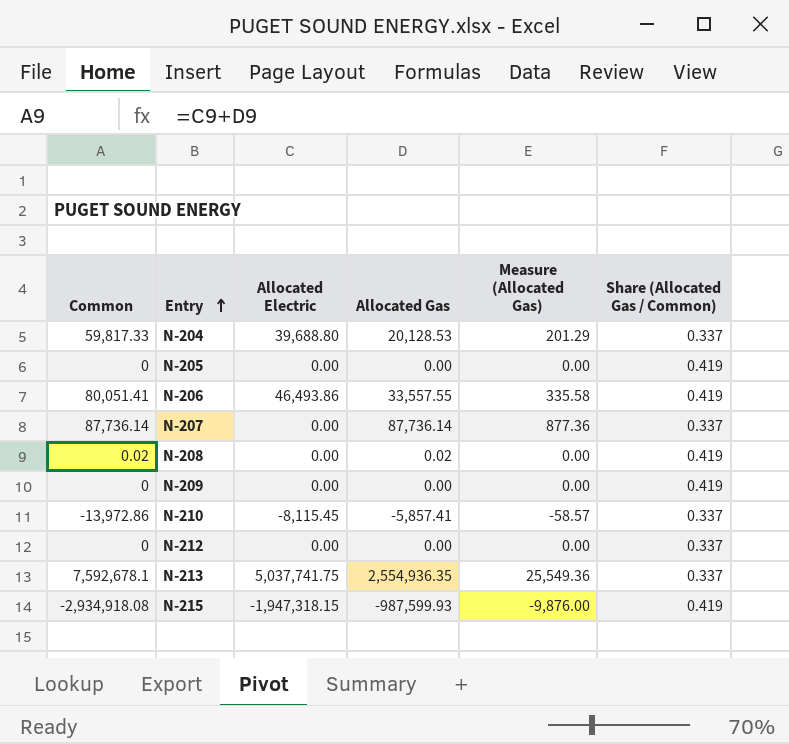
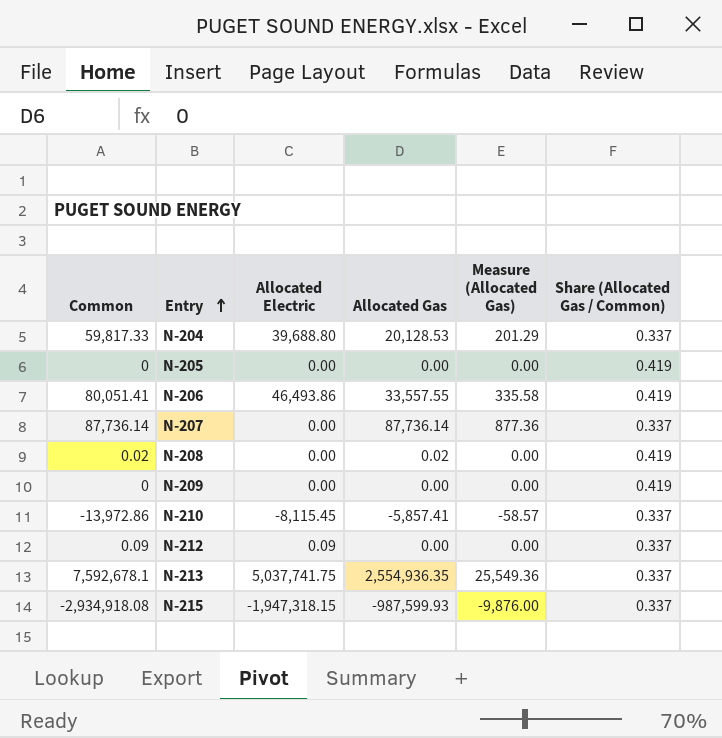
N-212 | Common: 0 -> 0.09
N-212 | Allocated Electric: 0.00 -> 0.09
N-215 | Share (Allocated Gas / Common): 0.419 -> 0.337

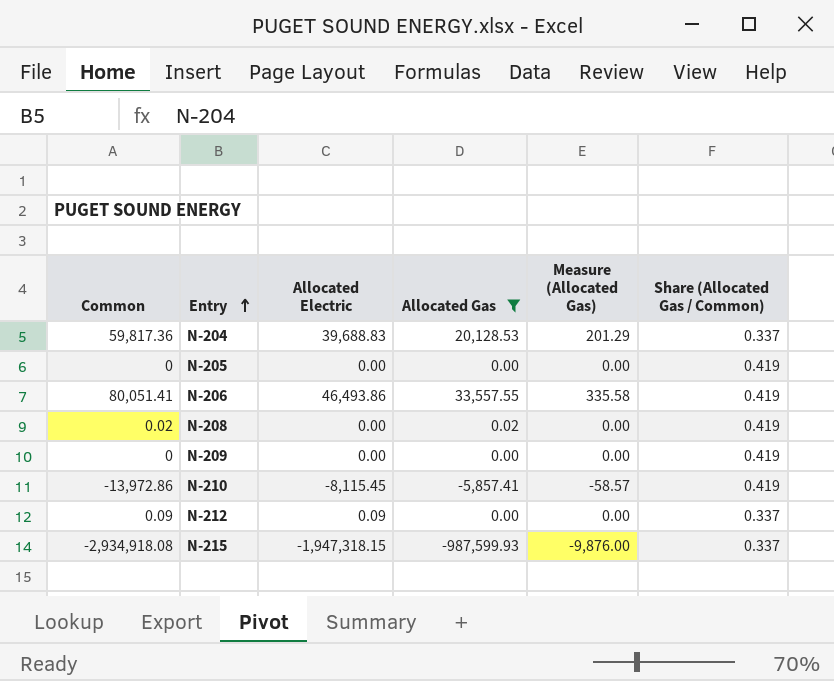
filter: none -> Allocated Gas <= 33,557.55
N-204 | Common: 59,817.33 -> 59,817.36
N-204 | Allocated Electric: 39,688.80 -> 39,688.83
N-210 | Share (Allocated Gas / Common): 0.337 -> 0.419

